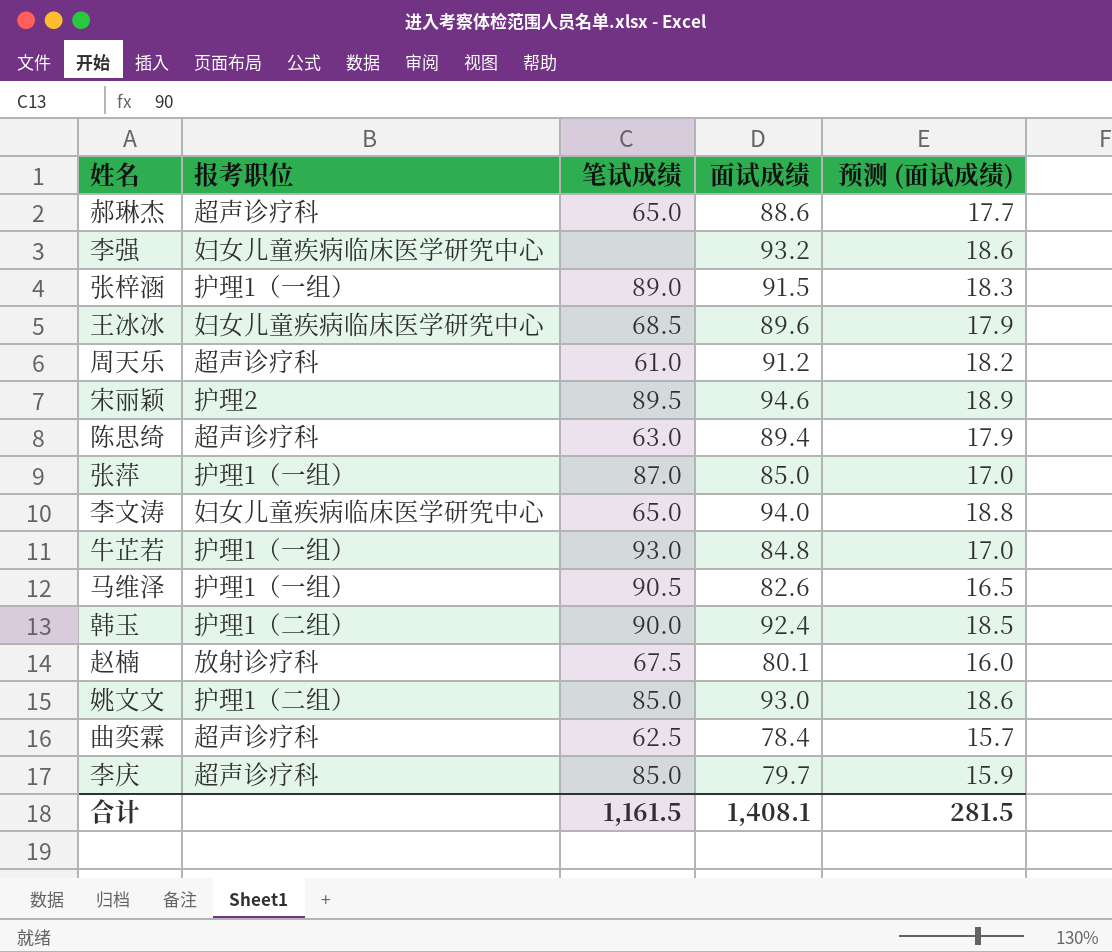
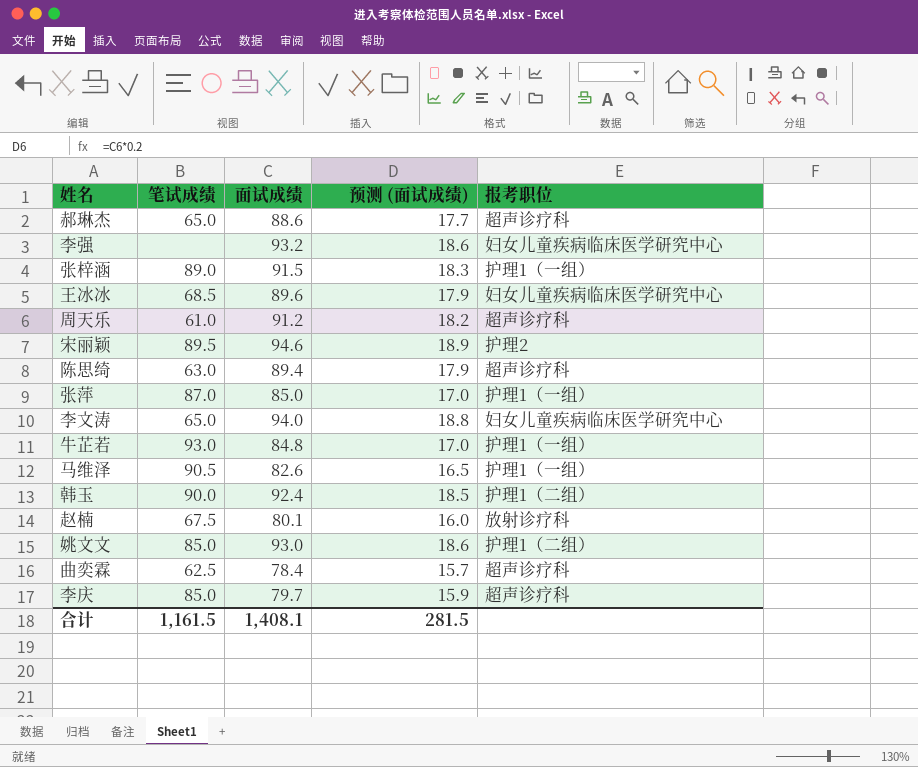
column 报考职位 | position: 2 -> 5

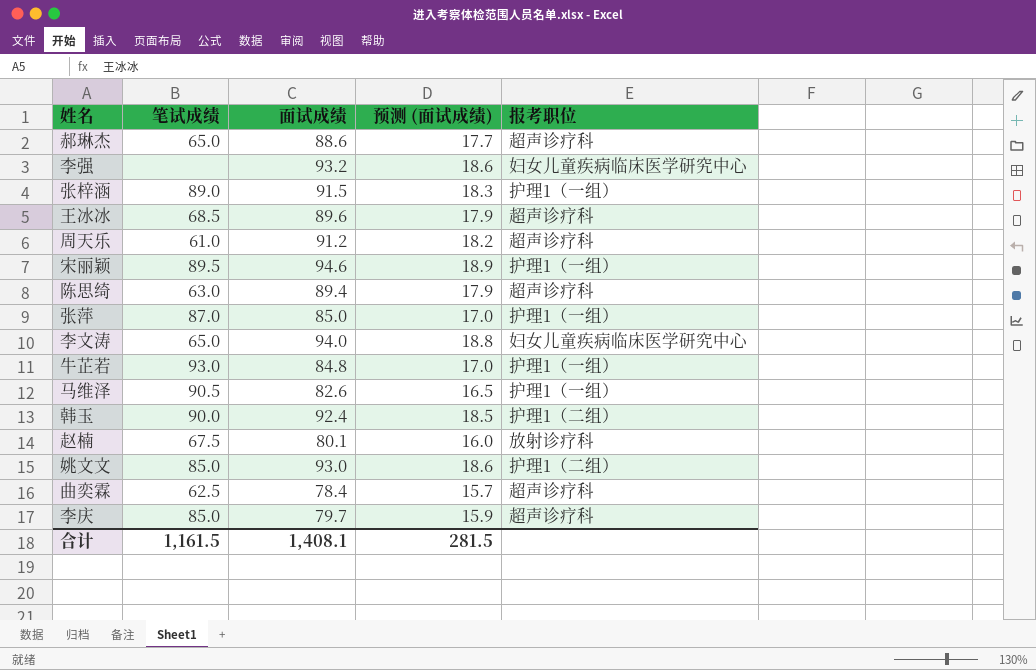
王冰冰 | 报考职位: 妇女儿童疾病临床医学研究中心 -> 超声诊疗科
宋丽颖 | 报考职位: 护理2 -> 护理1（一组）

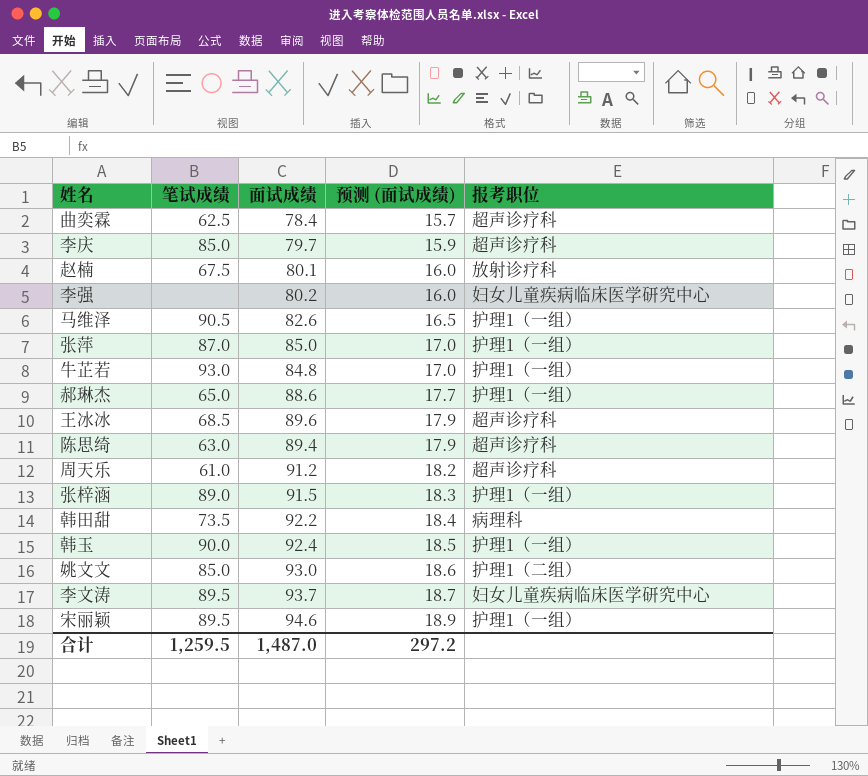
row order: none -> 预测 (面试成绩) ascending
李强 | 面试成绩: 93.2 -> 80.2
李强 | 预测 (面试成绩): 18.6 -> 16.0
郝琳杰 | 报考职位: 超声诊疗科 -> 护理1（一组）
row 韩田甜: none -> 73.5 | 92.2 | 18.4 | 病理科
韩玉 | 报考职位: 护理1（二组） -> 护理1（一组）
李文涛 | 笔试成绩: 65.0 -> 89.5
李文涛 | 面试成绩: 94.0 -> 93.7
李文涛 | 预测 (面试成绩): 18.8 -> 18.7
合计 | 笔试成绩: 1,161.5 -> 1,259.5
合计 | 面试成绩: 1,408.1 -> 1,487.0
合计 | 预测 (面试成绩): 281.5 -> 297.2

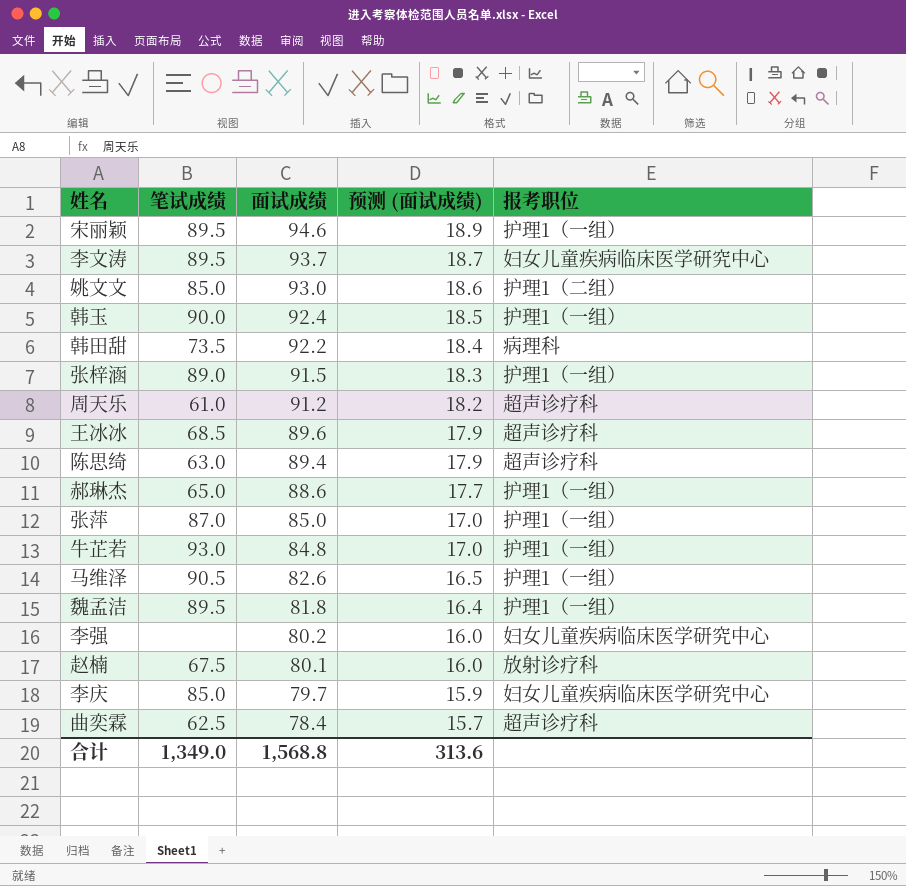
row order: 预测 (面试成绩) ascending -> 面试成绩 descending
row 魏孟洁: none -> 89.5 | 81.8 | 16.4 | 护理1（一组）
李庆 | 报考职位: 超声诊疗科 -> 妇女儿童疾病临床医学研究中心
合计 | 笔试成绩: 1,259.5 -> 1,349.0
合计 | 面试成绩: 1,487.0 -> 1,568.8
合计 | 预测 (面试成绩): 297.2 -> 313.6

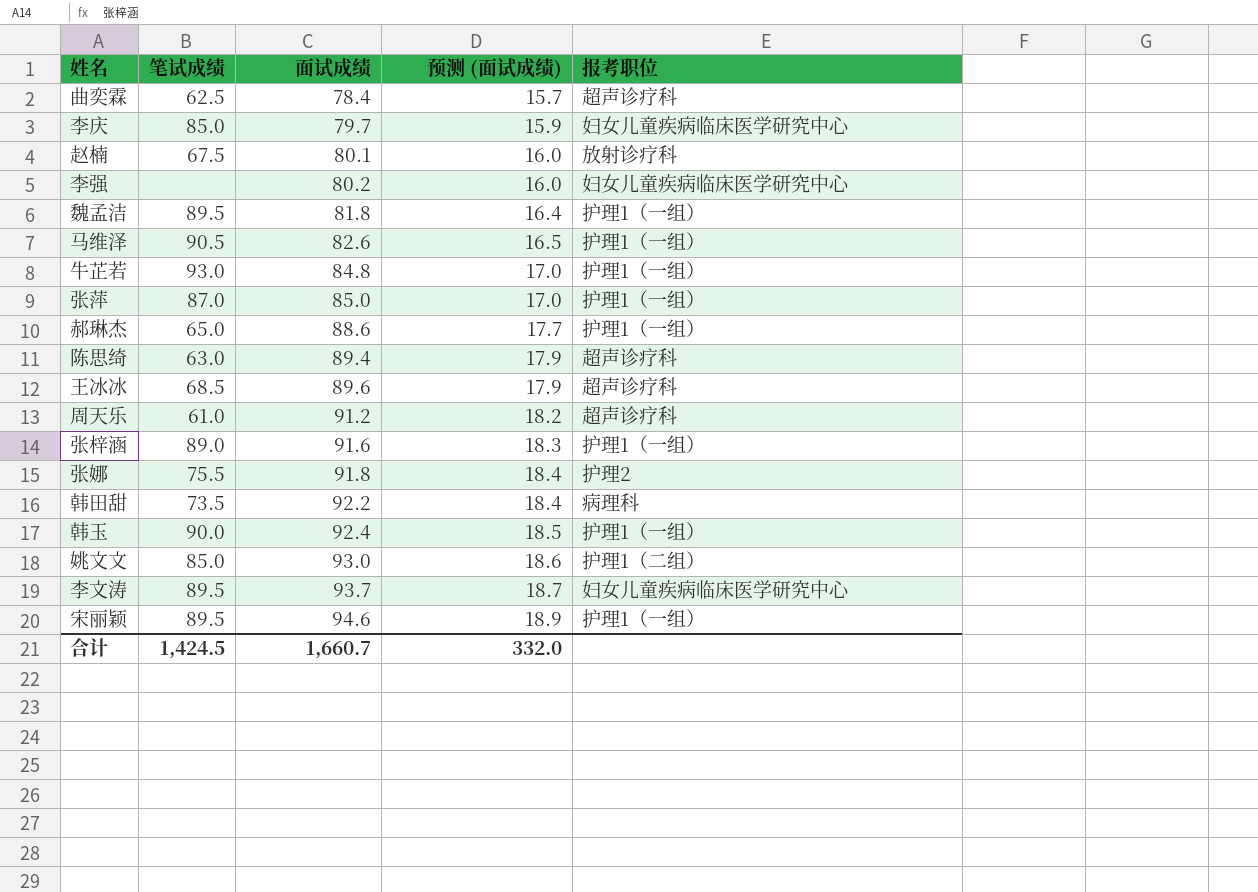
row order: 面试成绩 descending -> 面试成绩 ascending
张梓涵 | 面试成绩: 91.5 -> 91.6
row 张娜: none -> 75.5 | 91.8 | 18.4 | 护理2
合计 | 笔试成绩: 1,349.0 -> 1,424.5
合计 | 面试成绩: 1,568.8 -> 1,660.7
合计 | 预测 (面试成绩): 313.6 -> 332.0

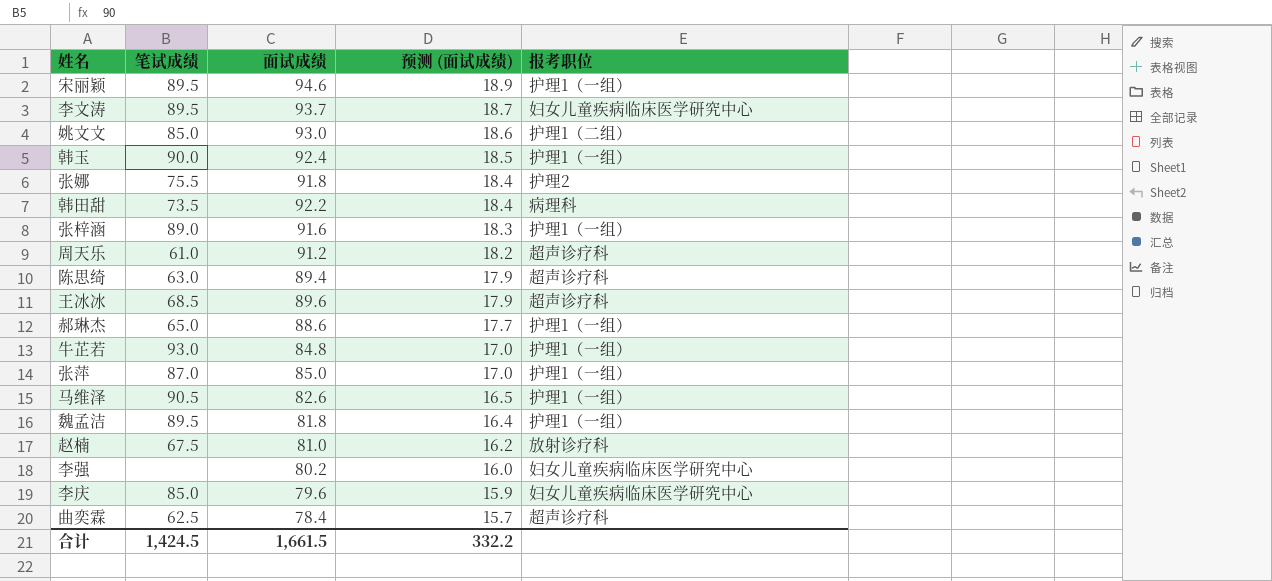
row order: 面试成绩 ascending -> 预测 (面试成绩) descending
赵楠 | 面试成绩: 80.1 -> 81.0
赵楠 | 预测 (面试成绩): 16.0 -> 16.2
李庆 | 面试成绩: 79.7 -> 79.6
合计 | 面试成绩: 1,660.7 -> 1,661.5
合计 | 预测 (面试成绩): 332.0 -> 332.2

